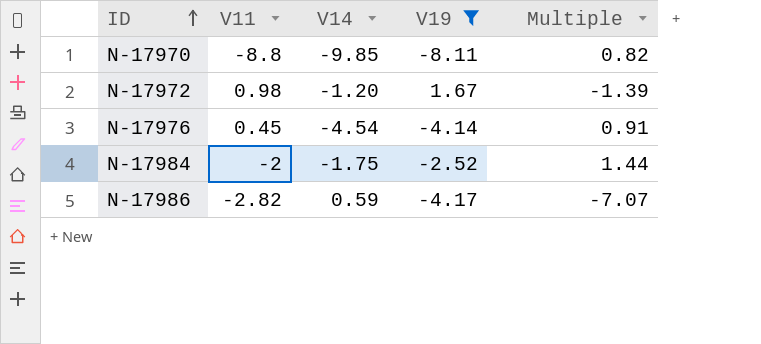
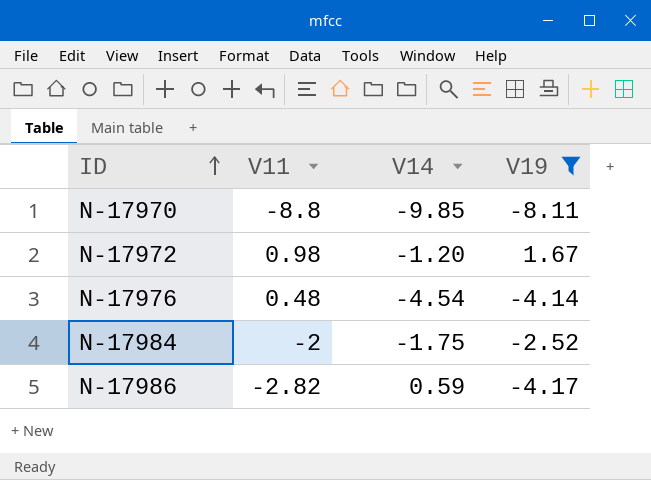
column Multiple | formula: [V19] / [V14] -> none
N-17976 | V11: 0.45 -> 0.48

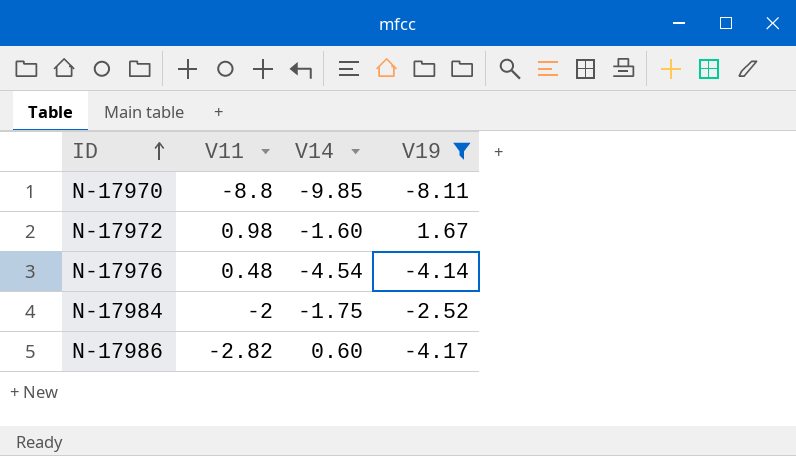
N-17972 | V14: -1.20 -> -1.60
N-17986 | V14: 0.59 -> 0.60

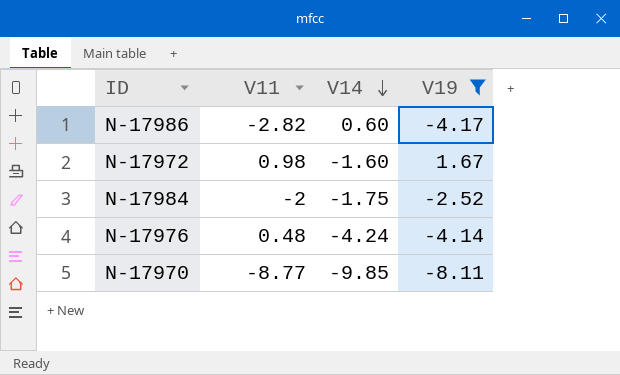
row order: ID ascending -> V14 descending
N-17976 | V14: -4.54 -> -4.24
N-17970 | V11: -8.8 -> -8.77

